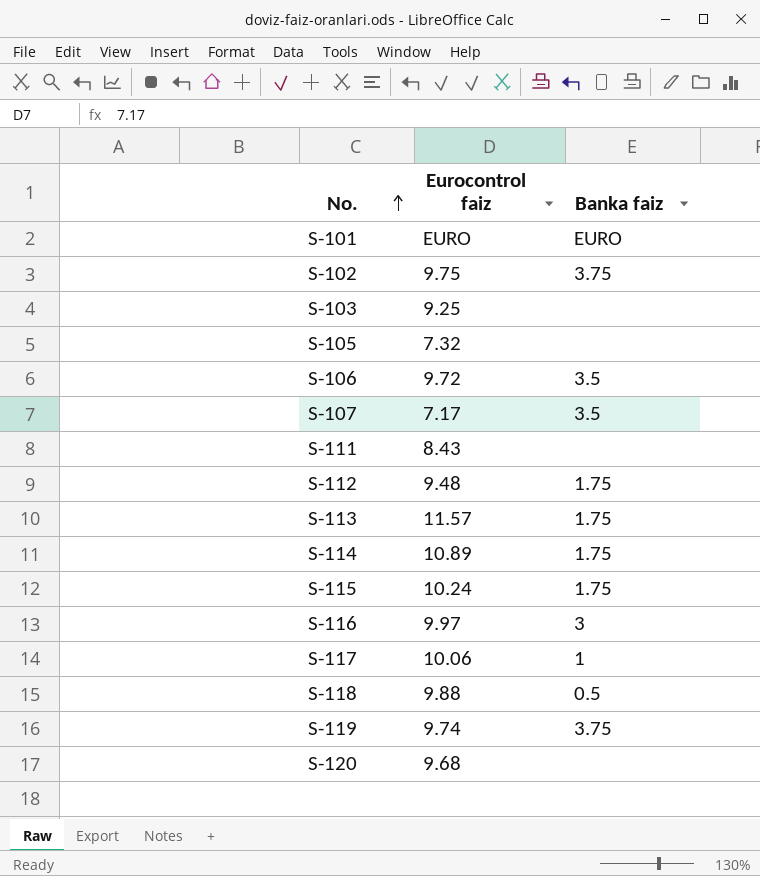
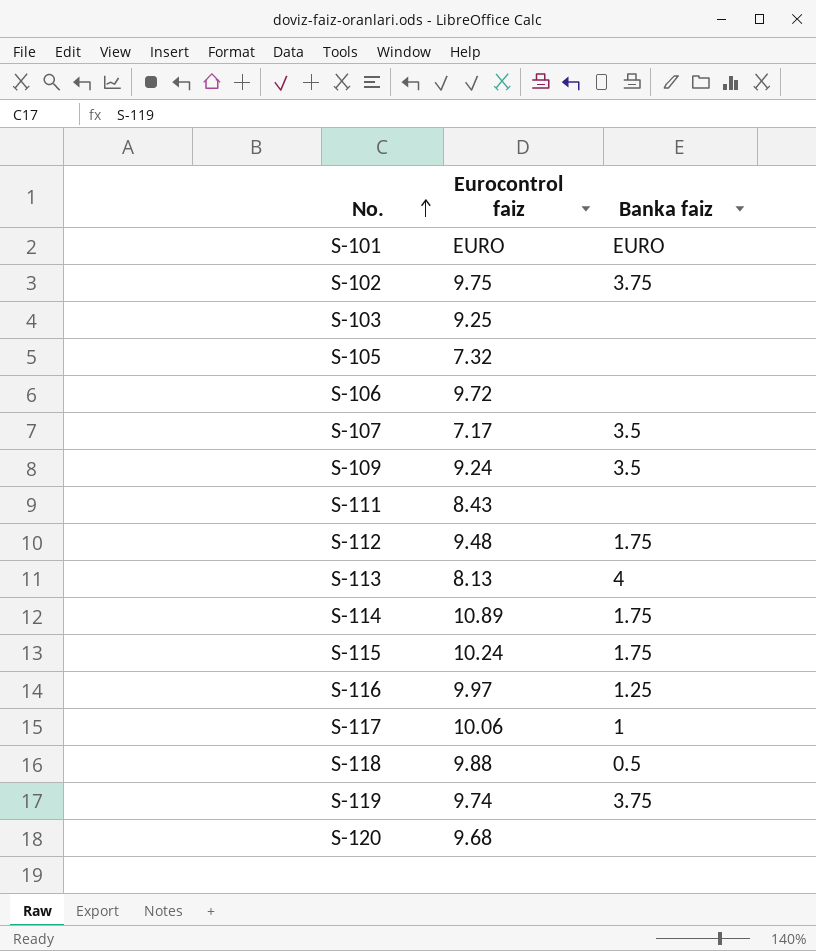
S-106 | Banka faiz: 3.5 -> none
row S-109: none -> 9.24 | 3.5
S-113 | Eurocontrol faiz: 11.57 -> 8.13
S-113 | Banka faiz: 1.75 -> 4
S-116 | Banka faiz: 3 -> 1.25

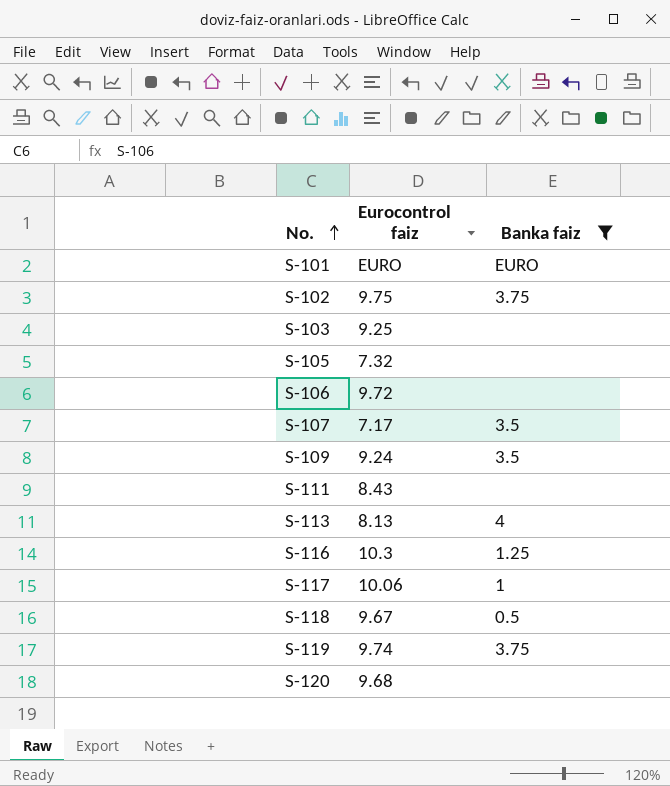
filter: none -> Banka faiz != 1.75
S-116 | Eurocontrol faiz: 9.97 -> 10.3
S-118 | Eurocontrol faiz: 9.88 -> 9.67

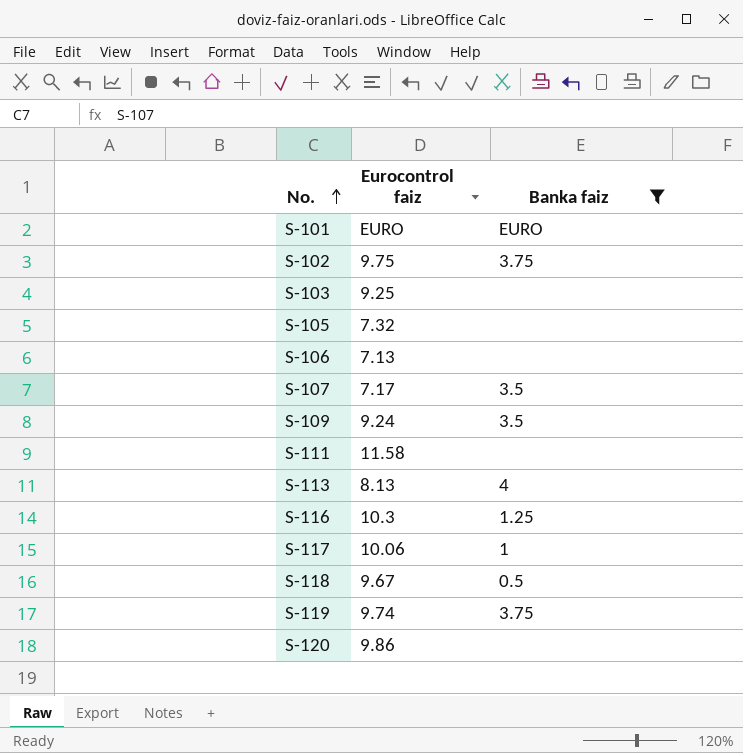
S-106 | Eurocontrol faiz: 9.72 -> 7.13
S-111 | Eurocontrol faiz: 8.43 -> 11.58
S-120 | Eurocontrol faiz: 9.68 -> 9.86

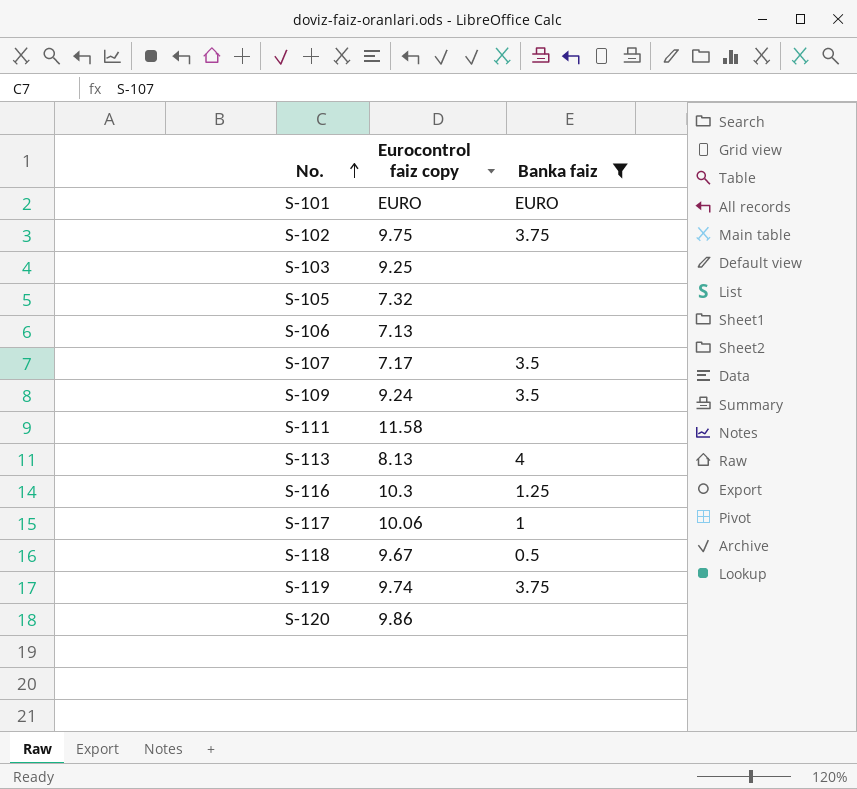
column name: Eurocontrol faiz -> Eurocontrol faiz copy

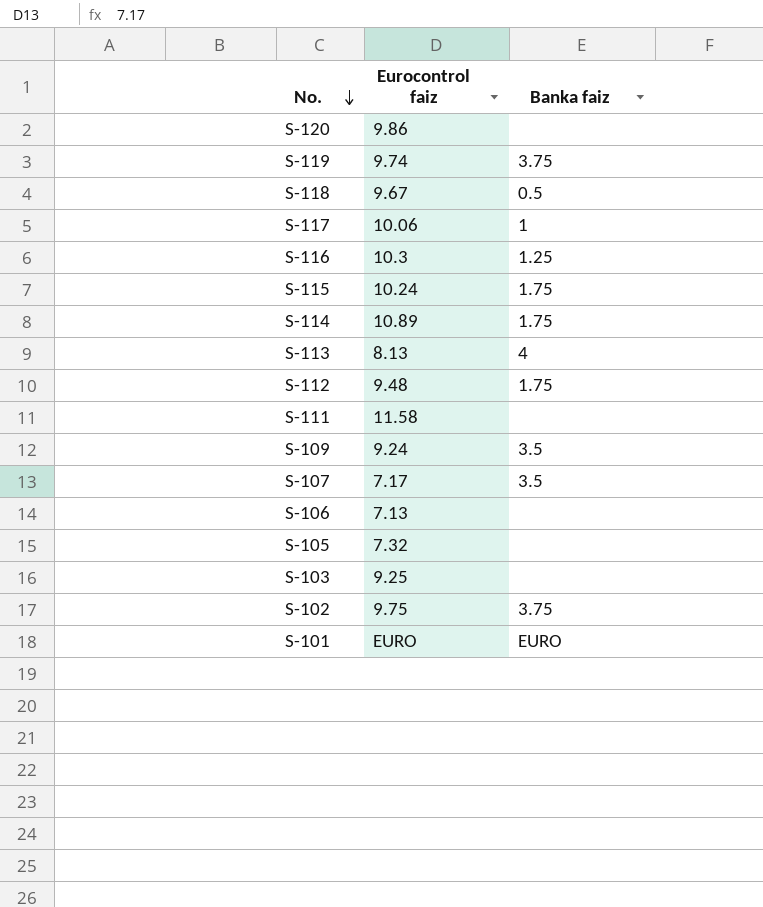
filter: Banka faiz != 1.75 -> none
row order: No. ascending -> No. descending
column name: Eurocontrol faiz copy -> Eurocontrol faiz

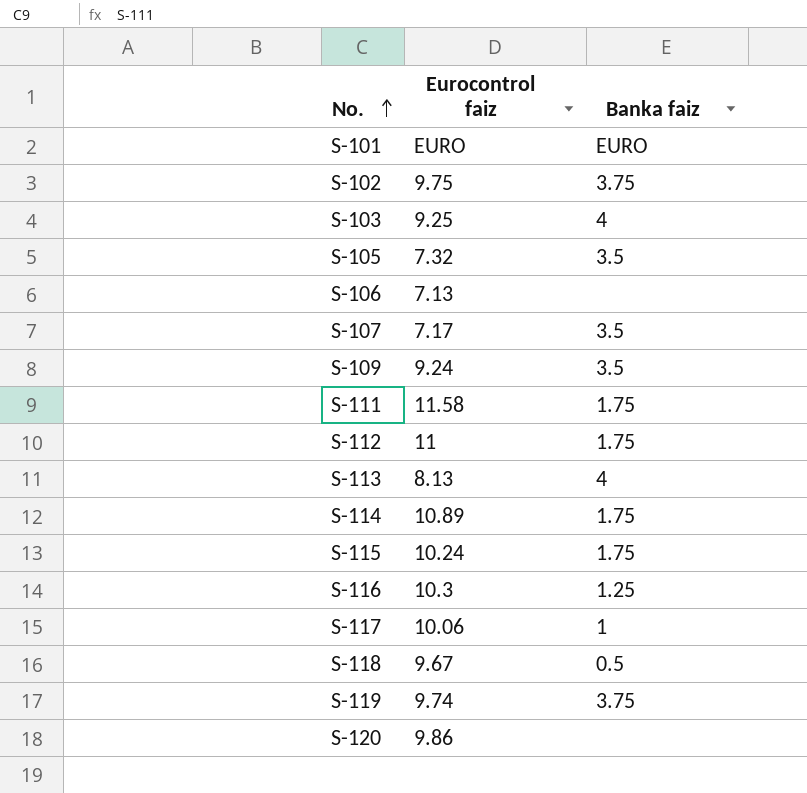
row order: No. descending -> No. ascending
S-103 | Banka faiz: none -> 4
S-105 | Banka faiz: none -> 3.5
S-111 | Banka faiz: none -> 1.75
S-112 | Eurocontrol faiz: 9.48 -> 11

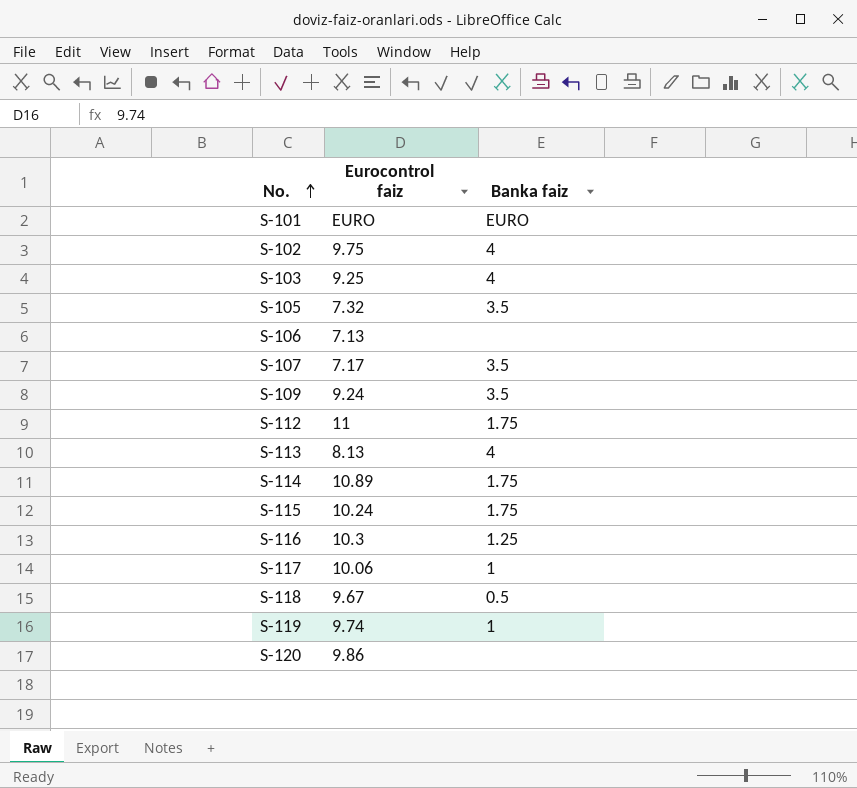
row S-111: 11.58 | 1.75 -> none
S-102 | Banka faiz: 3.75 -> 4
S-119 | Banka faiz: 3.75 -> 1

